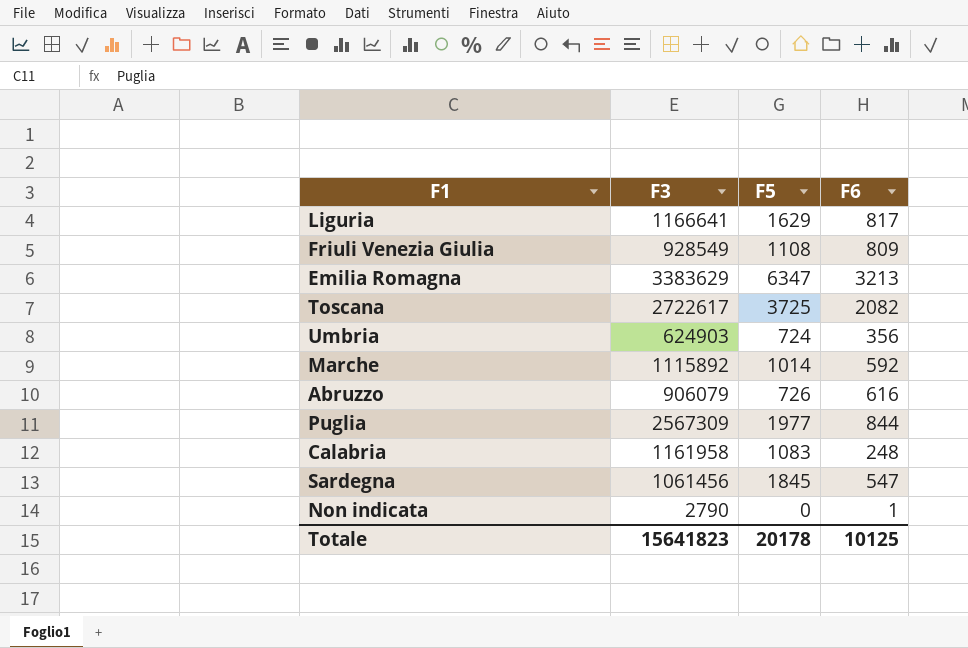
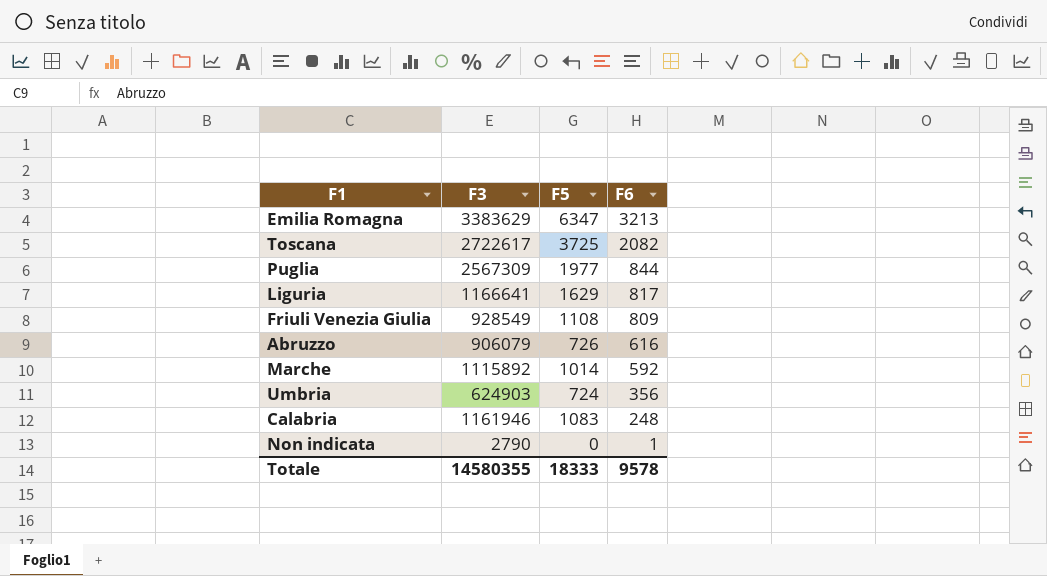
row order: none -> F6 descending
row Sardegna: 1061456 | 1845 | 547 -> none
Calabria | F3: 1161958 -> 1161946
Totale | F3: 15641823 -> 14580355
Totale | F5: 20178 -> 18333
Totale | F6: 10125 -> 9578

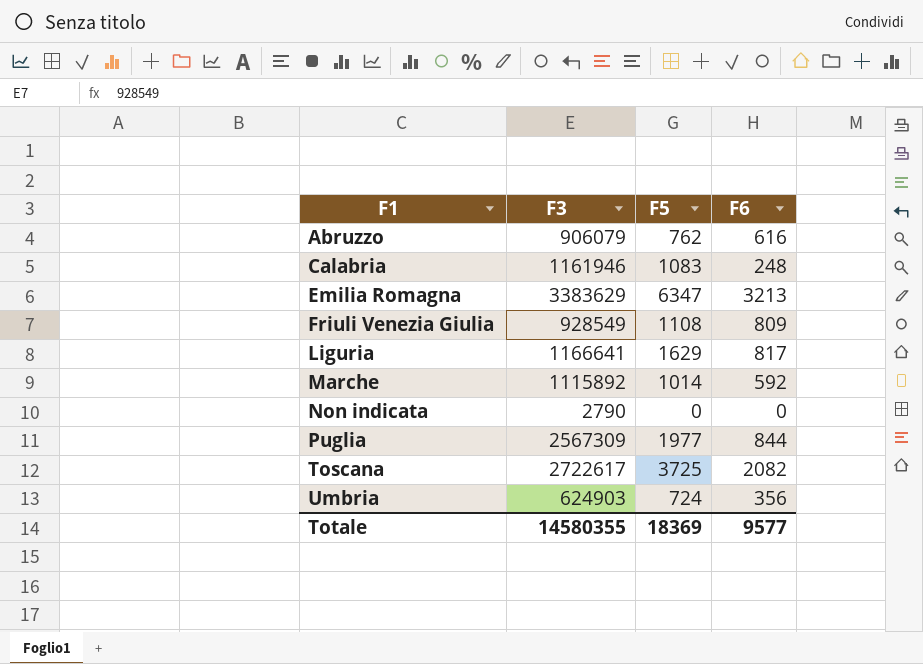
row order: F6 descending -> F1 ascending
Abruzzo | F5: 726 -> 762
Non indicata | F6: 1 -> 0
Totale | F5: 18333 -> 18369
Totale | F6: 9578 -> 9577

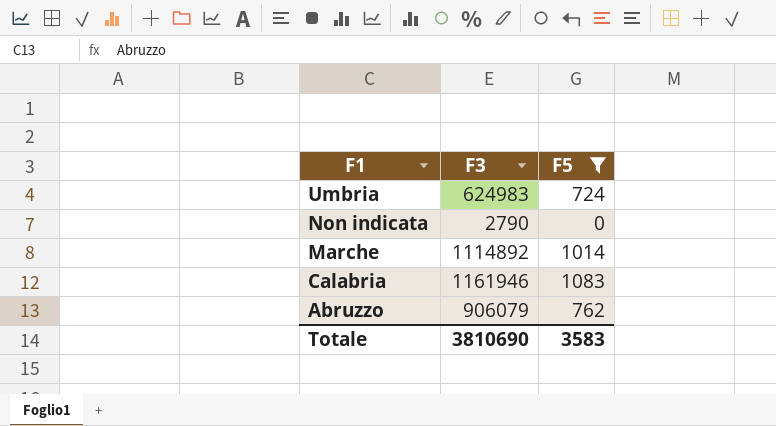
filter: none -> F5 <= 1083
row order: F1 ascending -> F1 descending
column F6 | position: 4 -> none
Umbria | F3: 624903 -> 624983
Marche | F3: 1115892 -> 1114892
Totale | F3: 14580355 -> 3810690
Totale | F5: 18369 -> 3583

